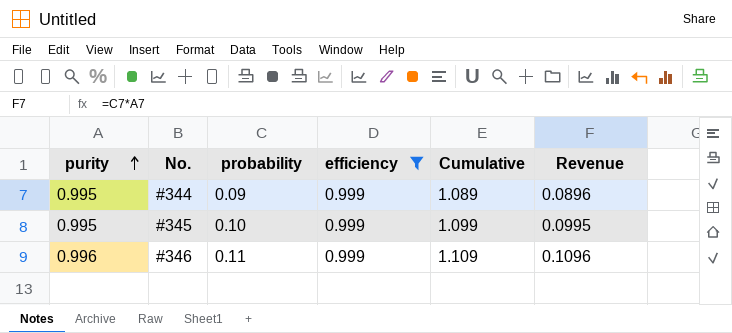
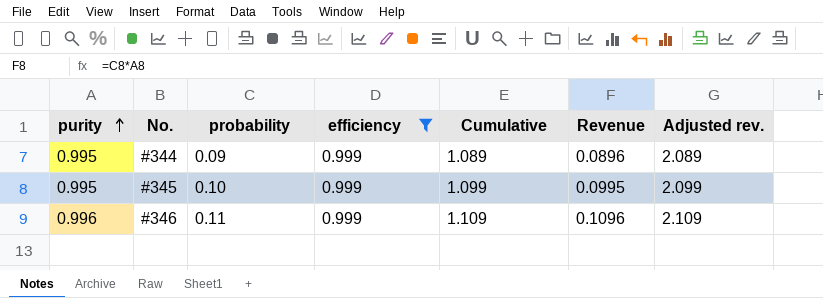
column Adjusted rev. | formula: none -> [Cumulative] + 1

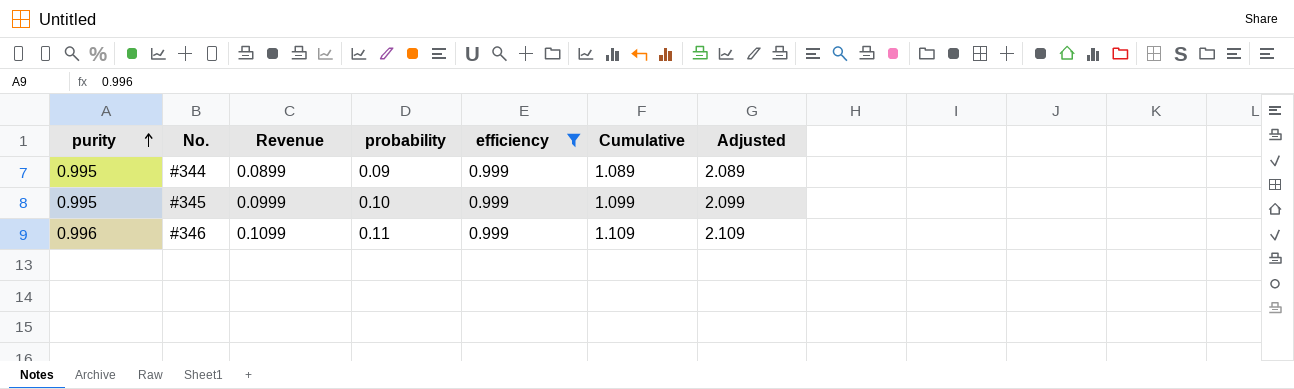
column Revenue | formula: [purity] * [probability] -> [probability] * [efficiency]
column Revenue | position: 6 -> 3
column name: Adjusted rev. -> Adjusted

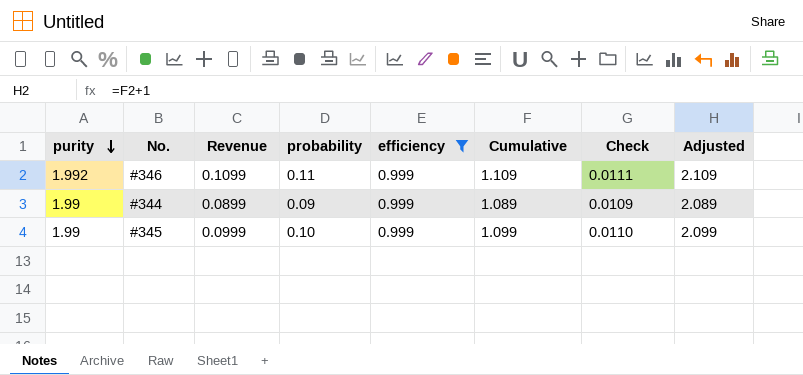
row order: purity ascending -> purity descending
column Check | formula: none -> [Cumulative] * 0.01
#346 | purity: 0.996 -> 1.992
#344 | purity: 0.995 -> 1.99
#345 | purity: 0.995 -> 1.99

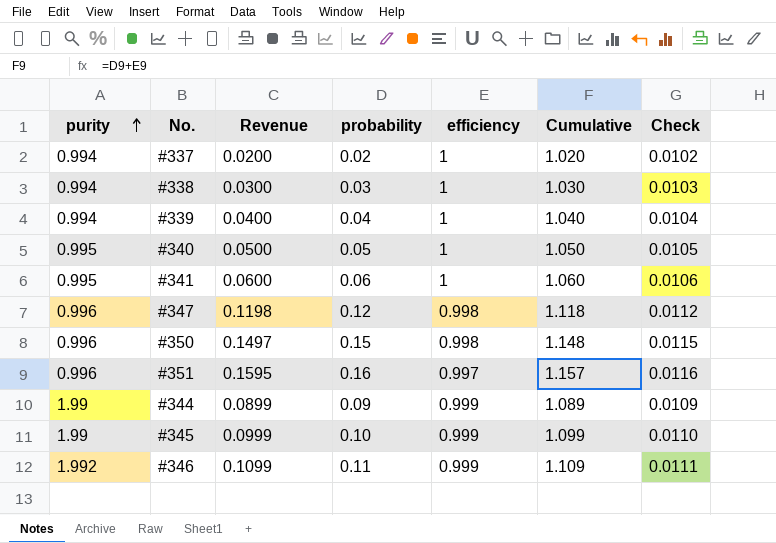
filter: efficiency = 0.999 -> none
row order: purity descending -> purity ascending
column Adjusted | formula: [Cumulative] + 1 -> none

